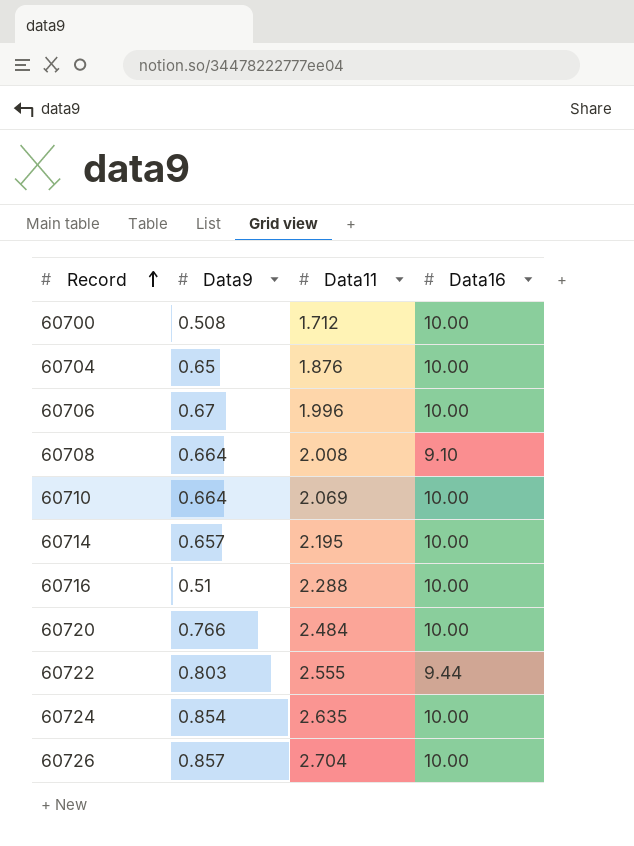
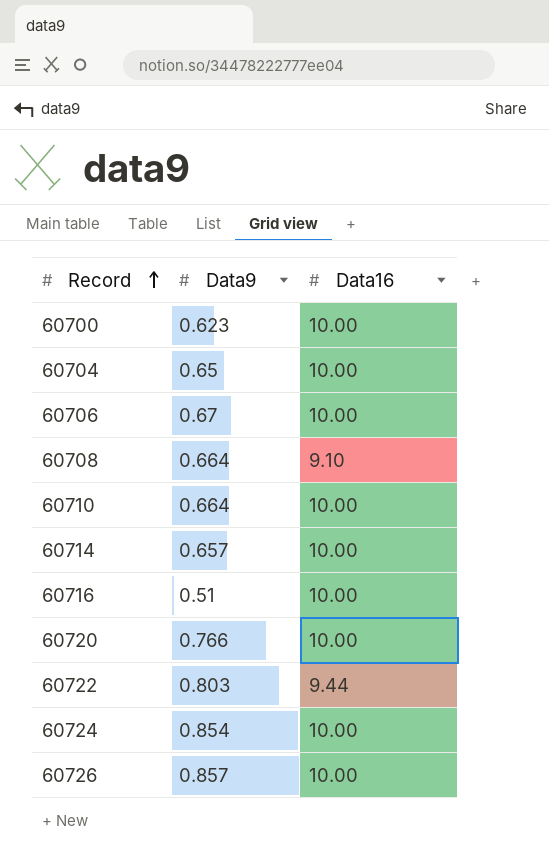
column Data11 | position: 3 -> none
60700 | Data9: 0.508 -> 0.623

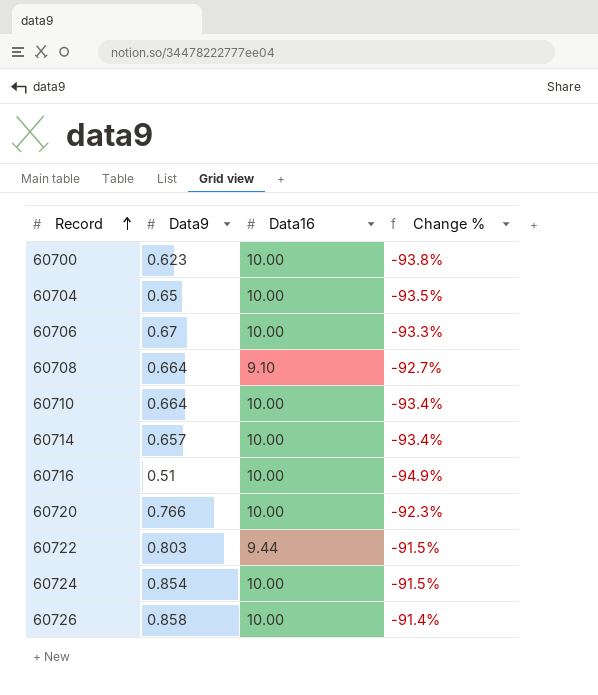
column Change % | formula: none -> ([Data9] - [Data16]) / [Data16]
60726 | Data9: 0.857 -> 0.858

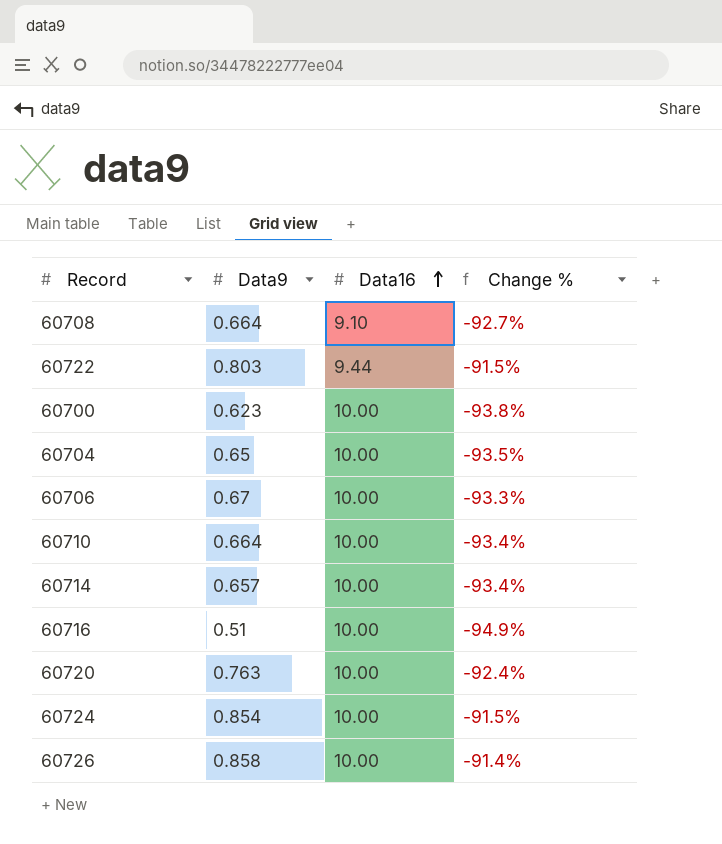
row order: Record ascending -> Data16 ascending
60720 | Data9: 0.766 -> 0.763
60720 | Change %: -92.3% -> -92.4%

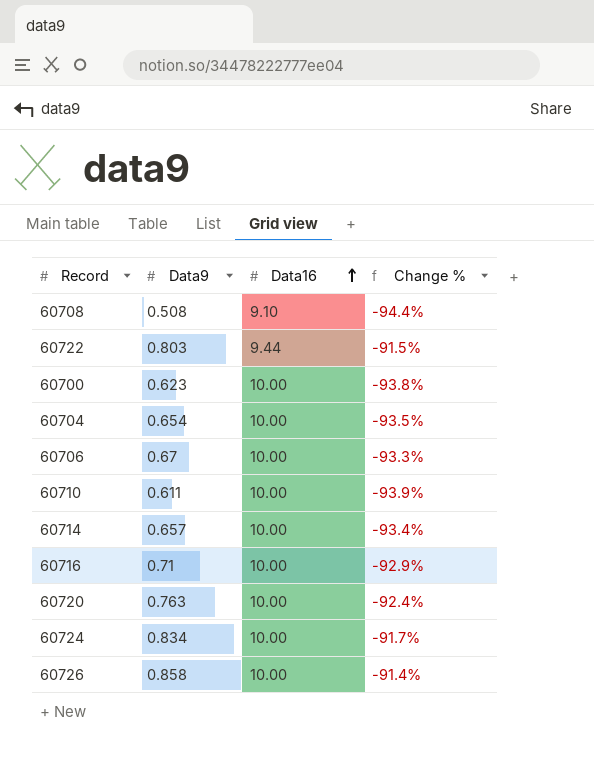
60708 | Data9: 0.664 -> 0.508
60708 | Change %: -92.7% -> -94.4%
60704 | Data9: 0.65 -> 0.654
60710 | Data9: 0.664 -> 0.611
60710 | Change %: -93.4% -> -93.9%
60716 | Data9: 0.51 -> 0.71
60716 | Change %: -94.9% -> -92.9%
60724 | Data9: 0.854 -> 0.834
60724 | Change %: -91.5% -> -91.7%

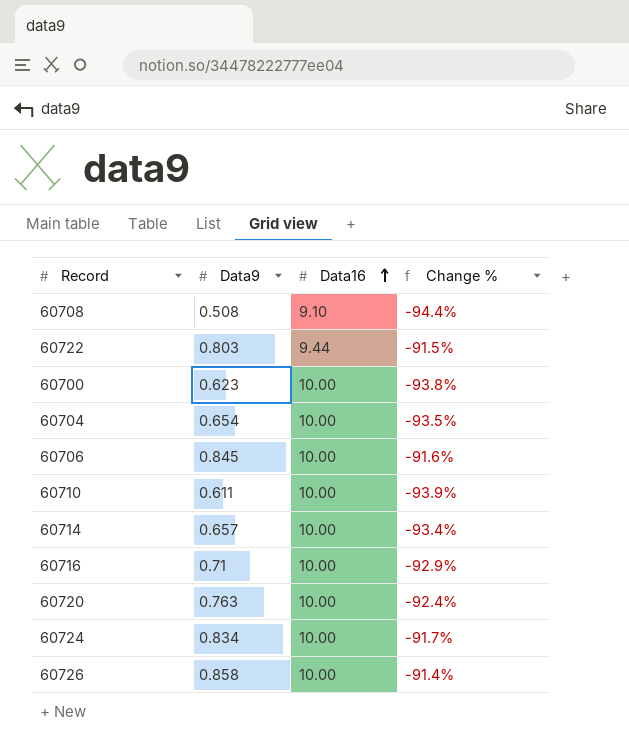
60706 | Data9: 0.67 -> 0.845
60706 | Change %: -93.3% -> -91.6%

